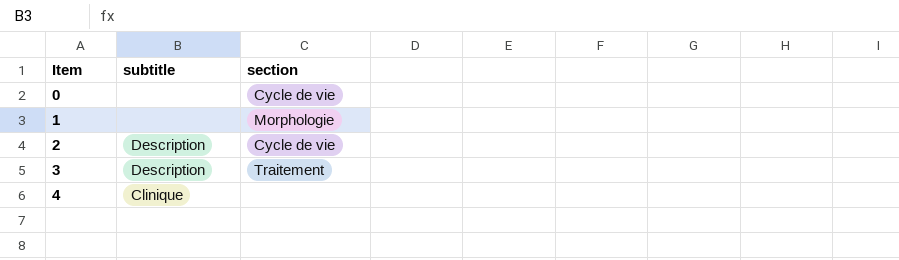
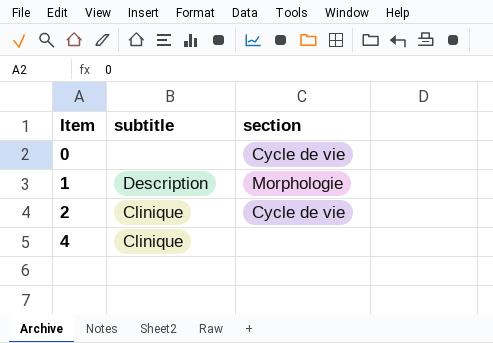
row 3: Description | Traitement -> none
1 | subtitle: none -> Description
2 | subtitle: Description -> Clinique

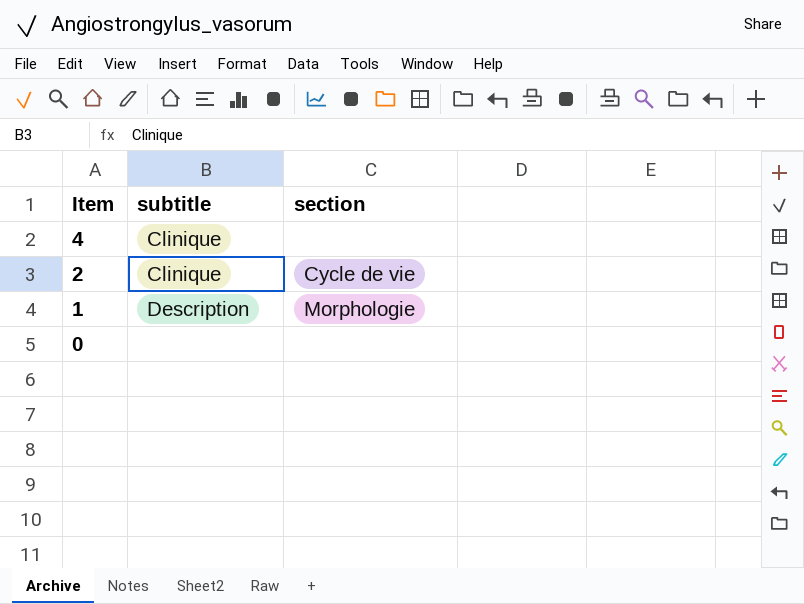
row order: Item ascending -> Item descending
0 | section: Cycle de vie -> none

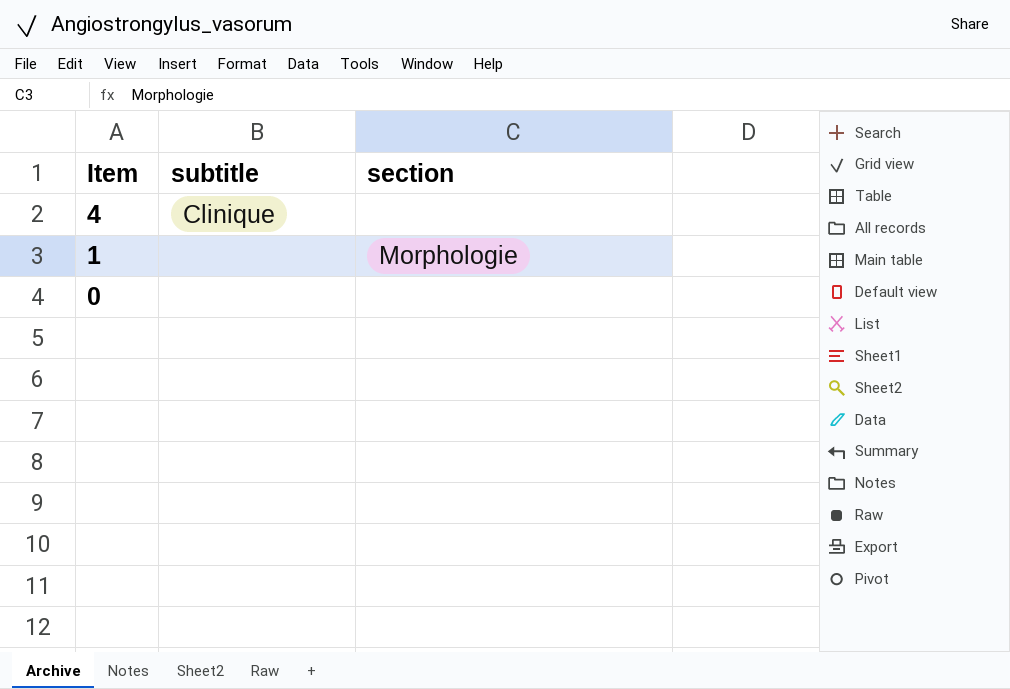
row 2: Clinique | Cycle de vie -> none
1 | subtitle: Description -> none

